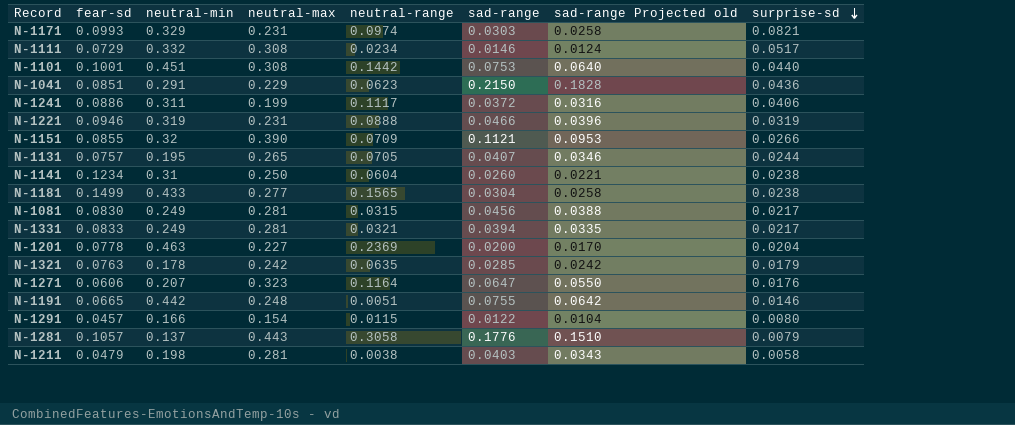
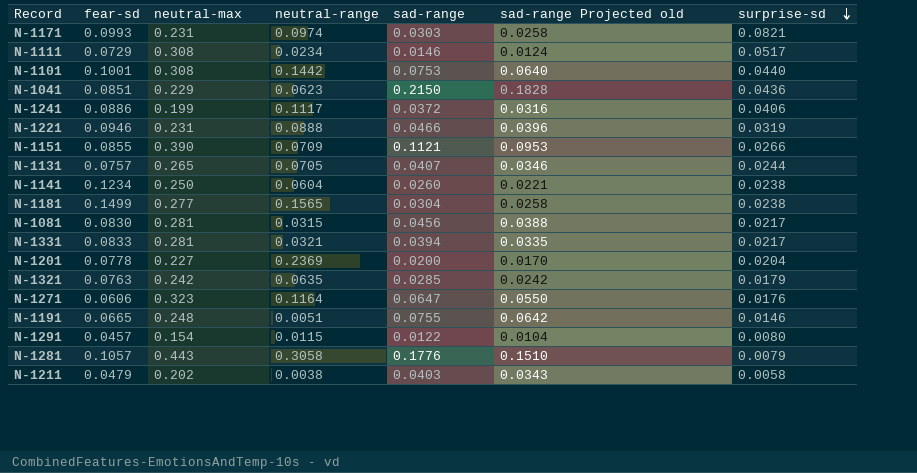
column neutral-min | position: 3 -> none
N-1211 | neutral-max: 0.281 -> 0.202

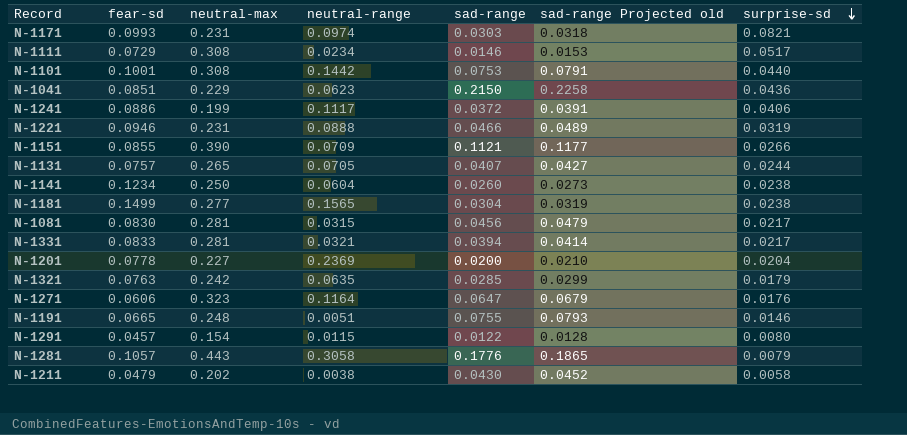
column sad-range Projected old | formula: [sad-range] * 0.85 -> [sad-range] * 1.05
N-1211 | sad-range: 0.0403 -> 0.0430

